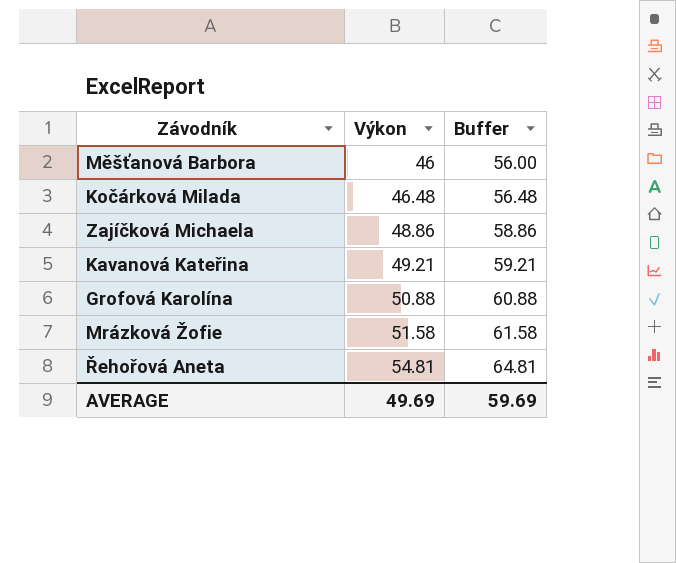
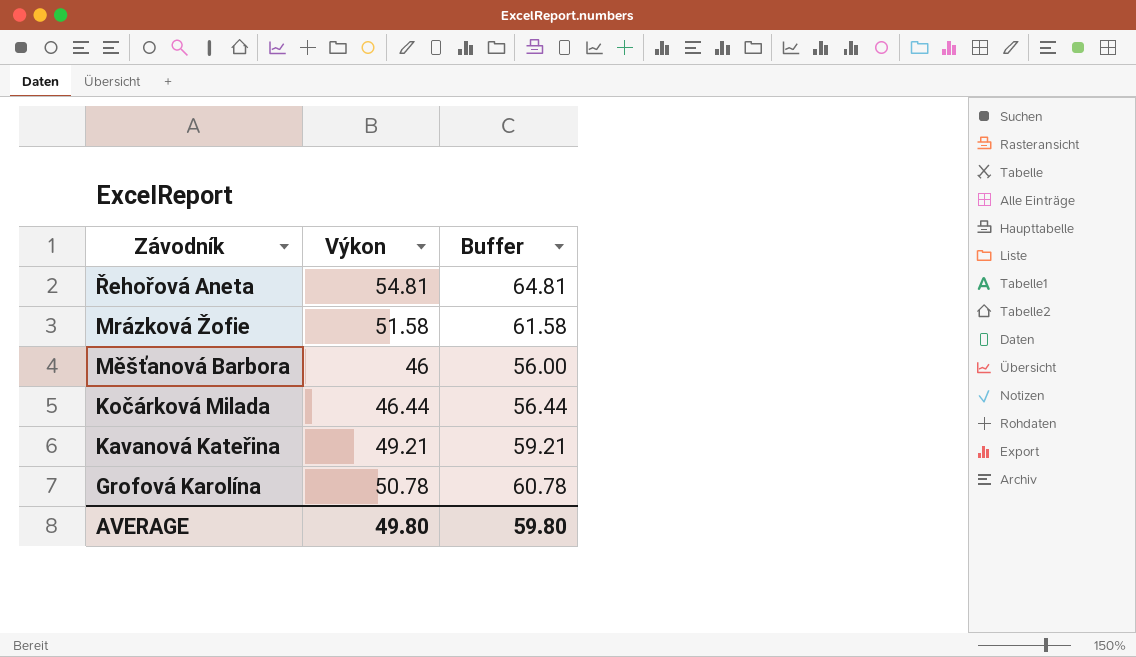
row order: Výkon ascending -> Závodník descending
row Zajíčková Michaela: 48.86 | 58.86 -> none
Kočárková Milada | Výkon: 46.48 -> 46.44
Kočárková Milada | Buffer: 56.48 -> 56.44
Grofová Karolína | Výkon: 50.88 -> 50.78
Grofová Karolína | Buffer: 60.88 -> 60.78
AVERAGE | Výkon: 49.69 -> 49.80
AVERAGE | Buffer: 59.69 -> 59.80

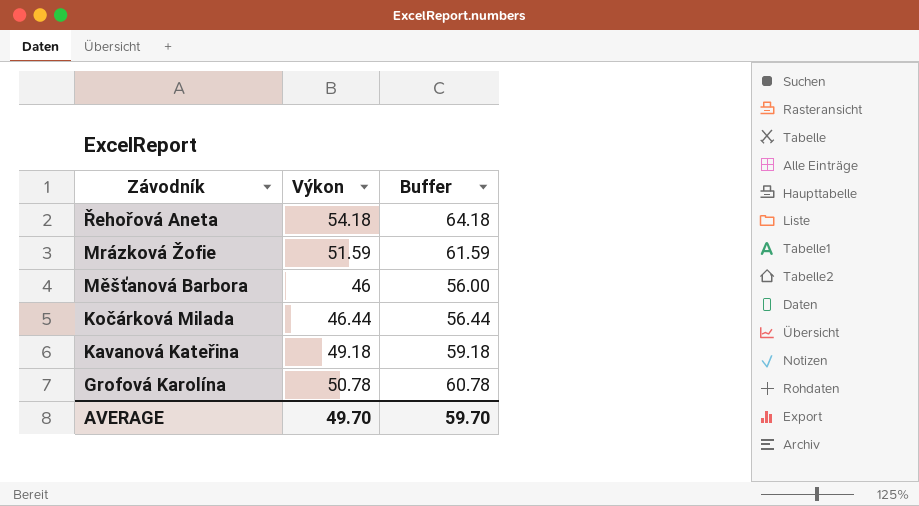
Řehořová Aneta | Výkon: 54.81 -> 54.18
Řehořová Aneta | Buffer: 64.81 -> 64.18
Mrázková Žofie | Výkon: 51.58 -> 51.59
Mrázková Žofie | Buffer: 61.58 -> 61.59
Kavanová Kateřina | Výkon: 49.21 -> 49.18
Kavanová Kateřina | Buffer: 59.21 -> 59.18
AVERAGE | Výkon: 49.80 -> 49.70
AVERAGE | Buffer: 59.80 -> 59.70

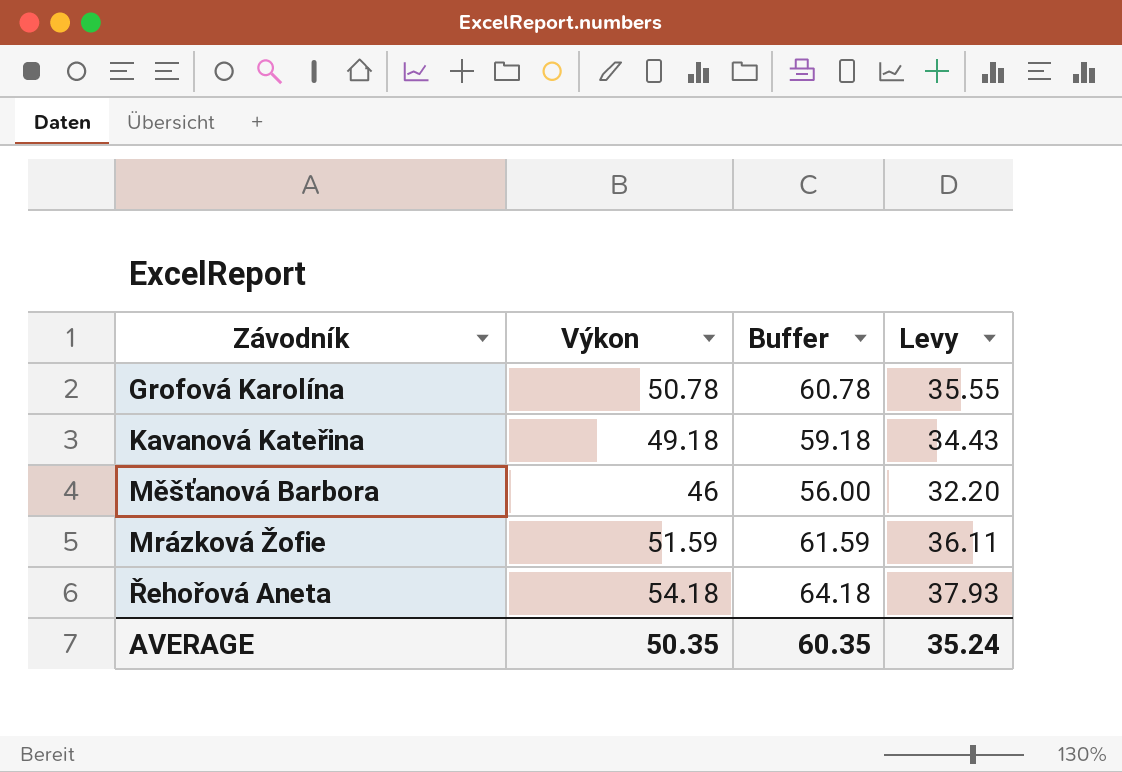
row order: Závodník descending -> Závodník ascending
column Levy | formula: none -> [Výkon] * 0.7
row Kočárková Milada: 46.44 | 56.44 -> none
AVERAGE | Výkon: 49.70 -> 50.35
AVERAGE | Buffer: 59.70 -> 60.35

